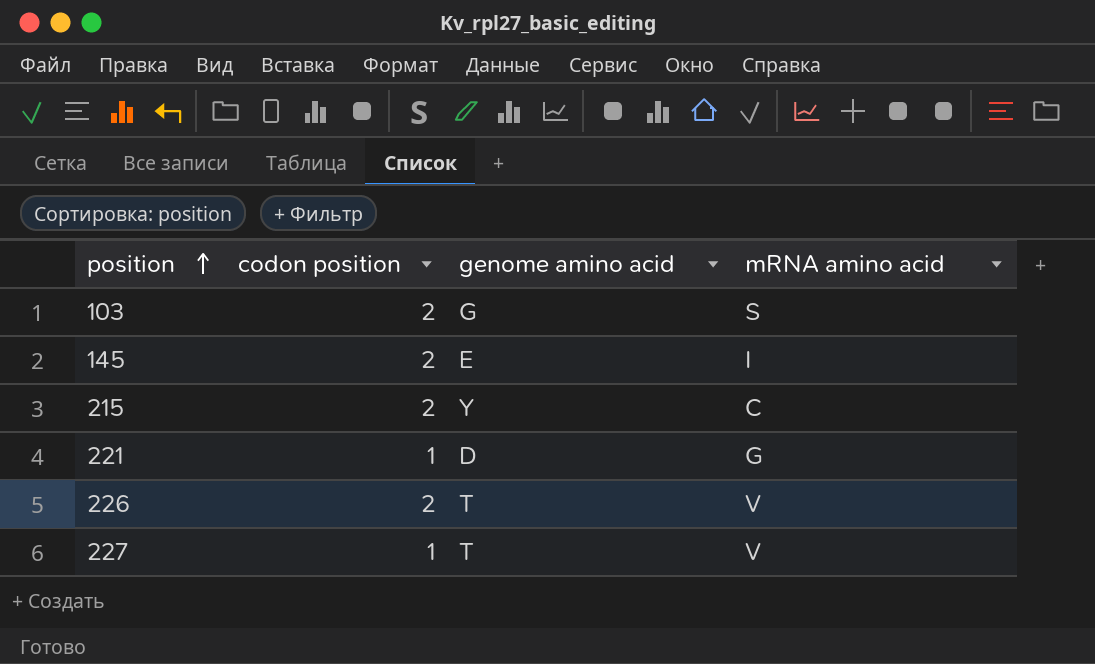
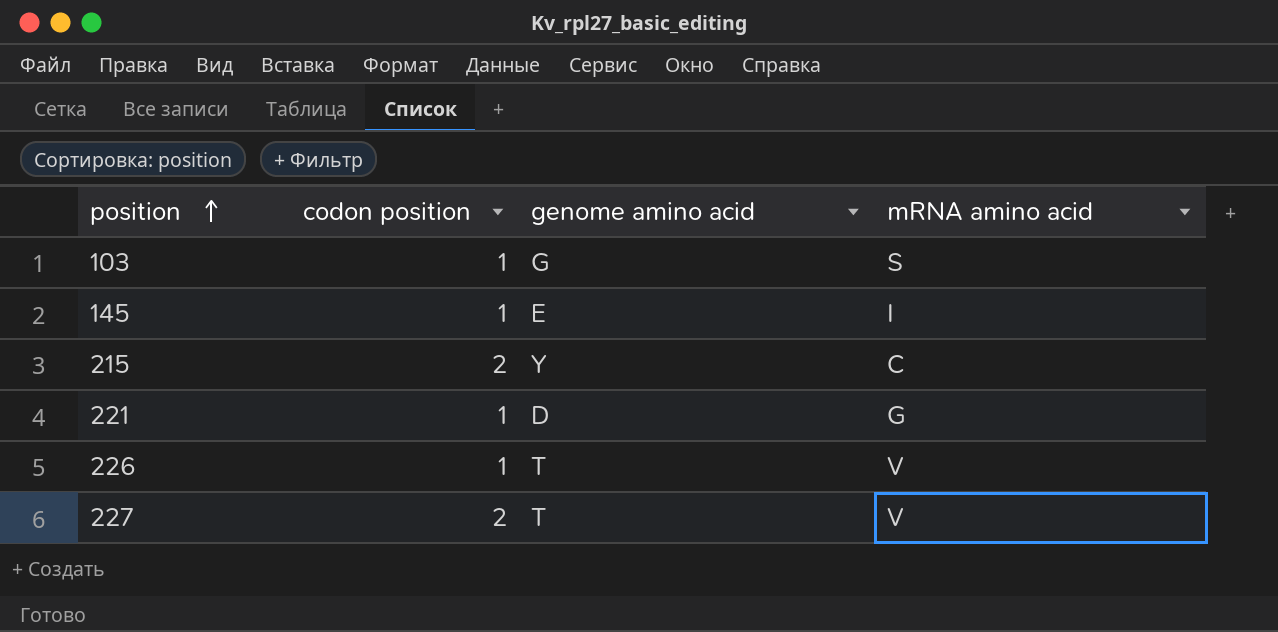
103 | codon position: 2 -> 1
145 | codon position: 2 -> 1
226 | codon position: 2 -> 1
227 | codon position: 1 -> 2

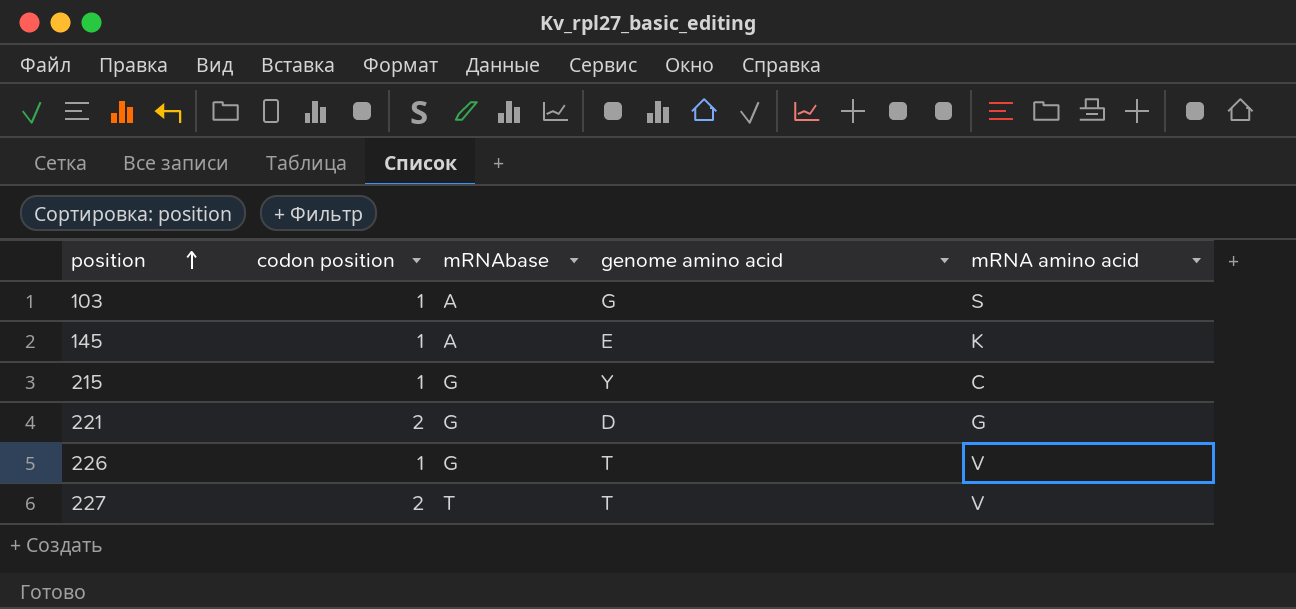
column mRNAbase | position: none -> 3
145 | mRNA amino acid: I -> K
215 | codon position: 2 -> 1
221 | codon position: 1 -> 2

